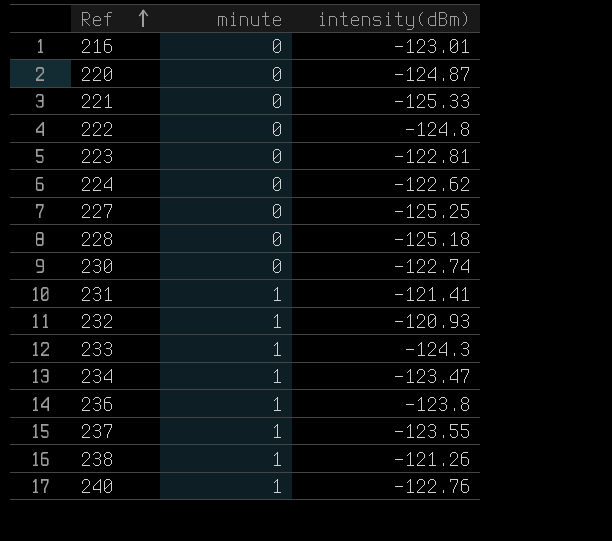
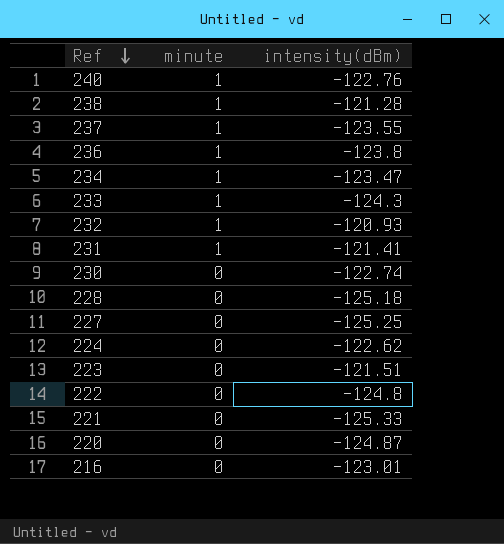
row order: Ref ascending -> Ref descending
238 | intensity(dBm): -121.26 -> -121.28
223 | intensity(dBm): -122.81 -> -121.51

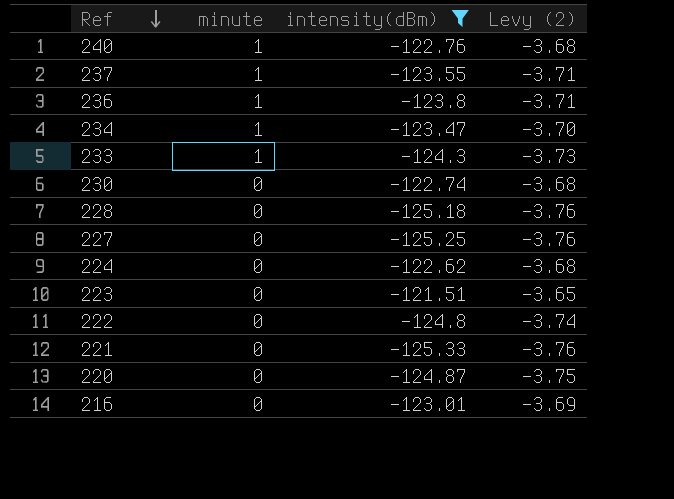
filter: none -> intensity(dBm) <= -121.51
column Levy (2) | formula: none -> [intensity(dBm)] * 0.03

